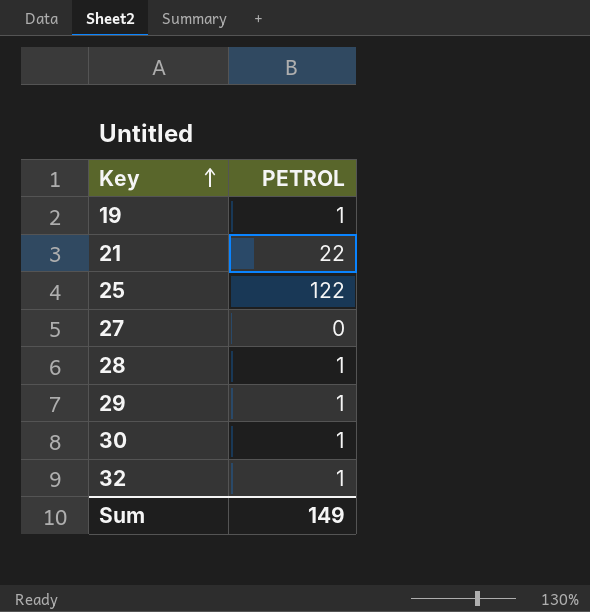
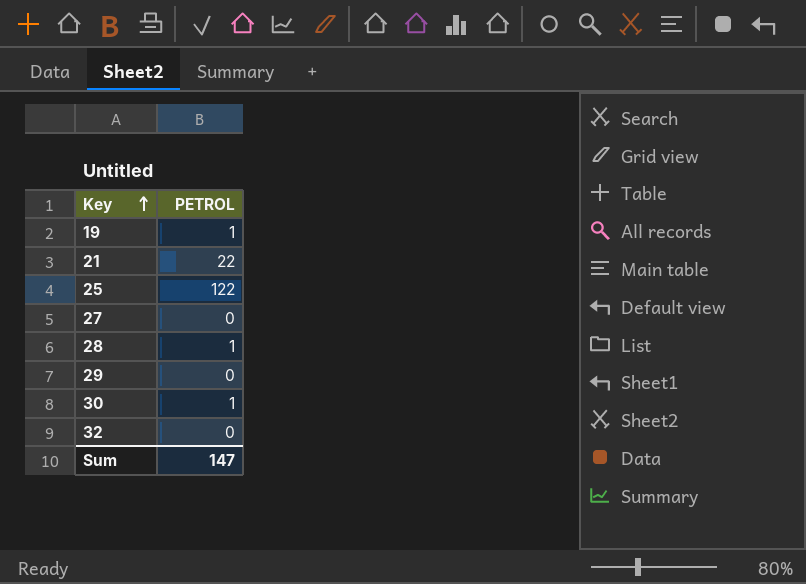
29 | PETROL: 1 -> 0
32 | PETROL: 1 -> 0
Sum | PETROL: 149 -> 147

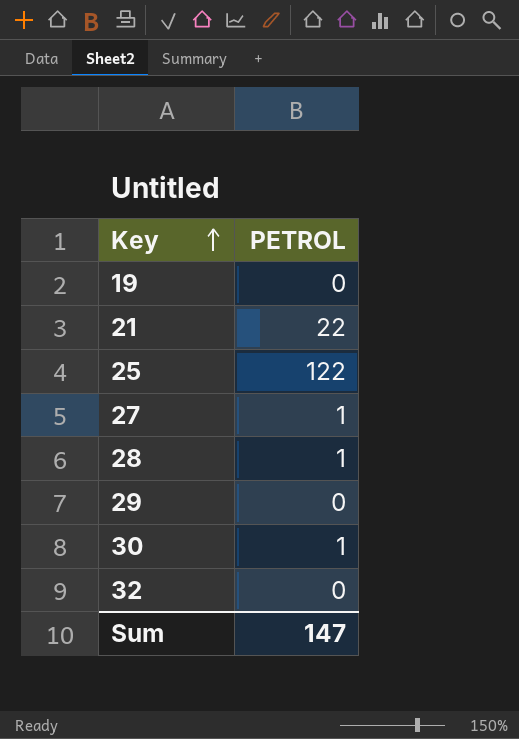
19 | PETROL: 1 -> 0
27 | PETROL: 0 -> 1

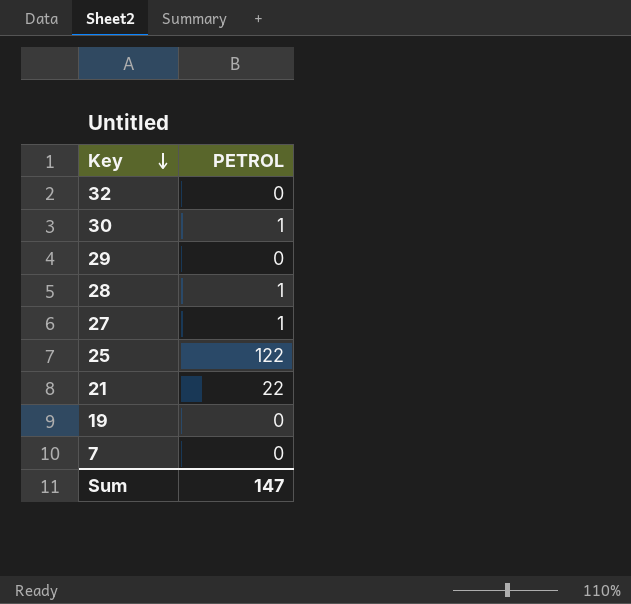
row order: Key ascending -> Key descending
row 7: none -> 0

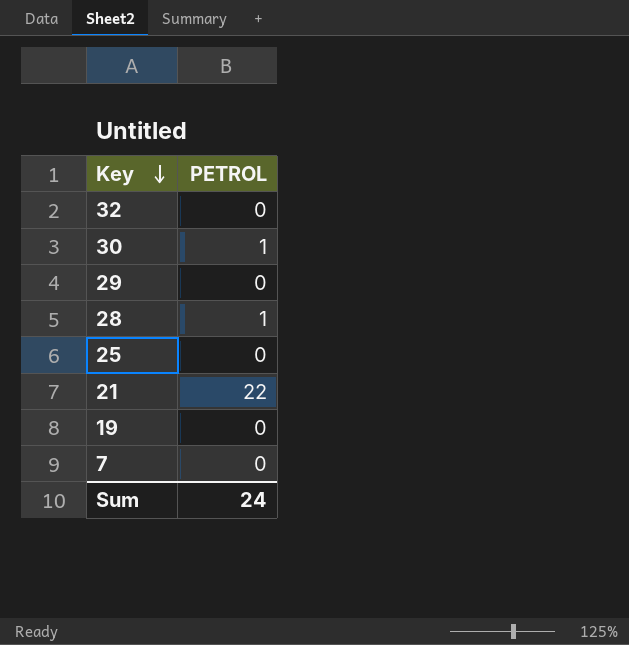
row 27: 1 -> none
25 | PETROL: 122 -> 0
Sum | PETROL: 147 -> 24

